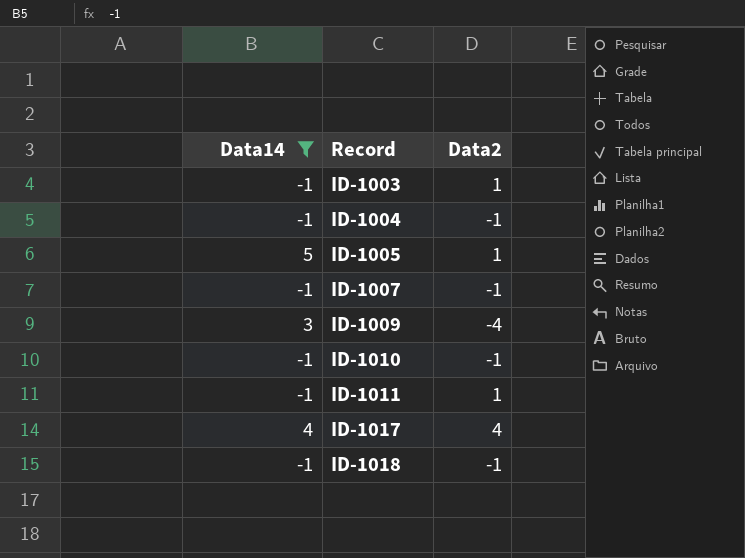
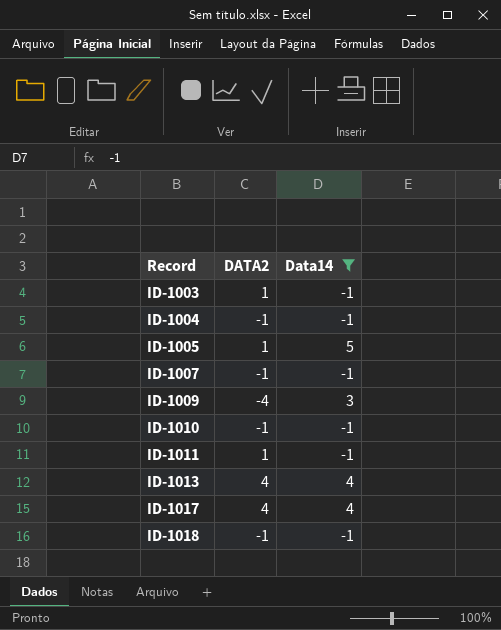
column name: Data2 -> DATA2
column Data14 | position: 1 -> 3
row ID-1013: none -> 4 | 4

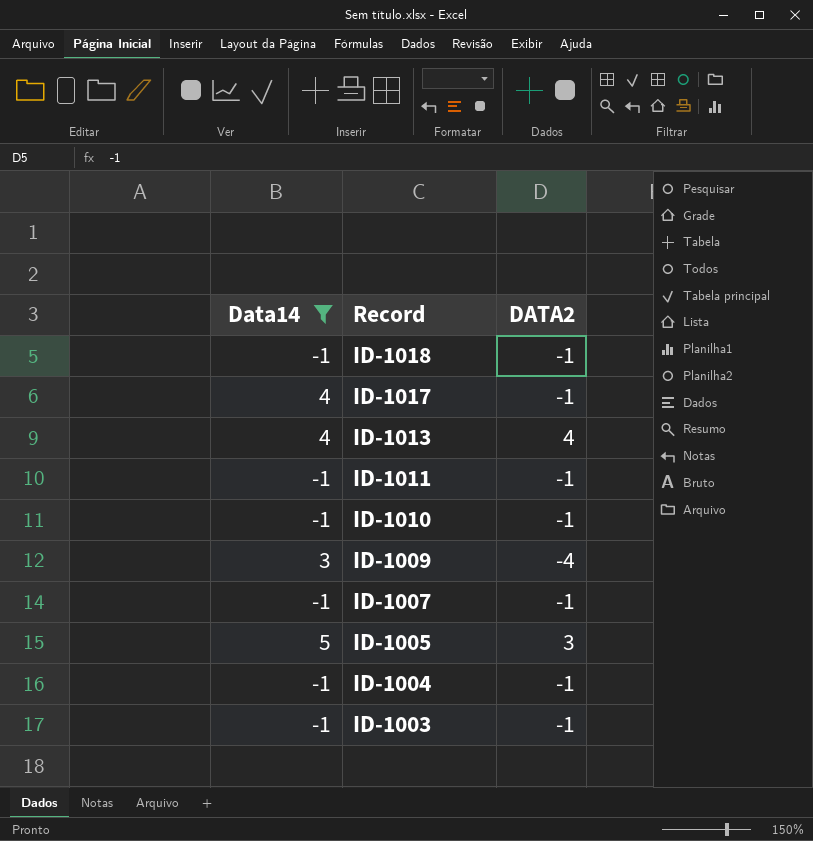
row order: Record ascending -> Record descending
column Data14 | position: 3 -> 1
ID-1017 | DATA2: 4 -> -1
ID-1011 | DATA2: 1 -> -1
ID-1005 | DATA2: 1 -> 3
ID-1003 | DATA2: 1 -> -1

